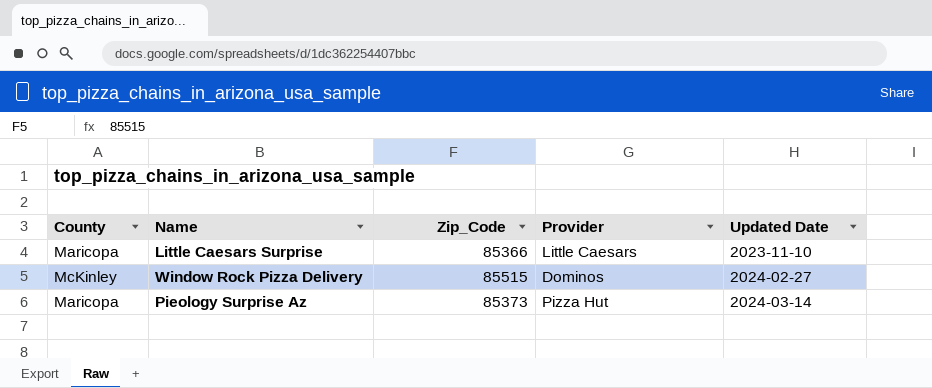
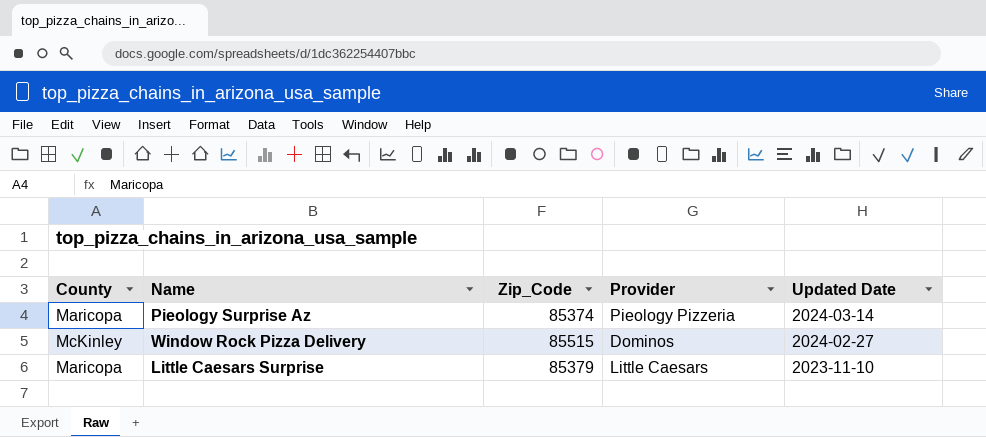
row order: Updated Date ascending -> Updated Date descending
Pieology Surprise Az | Zip_Code: 85373 -> 85374
Pieology Surprise Az | Provider: Pizza Hut -> Pieology Pizzeria
Little Caesars Surprise | Zip_Code: 85366 -> 85379

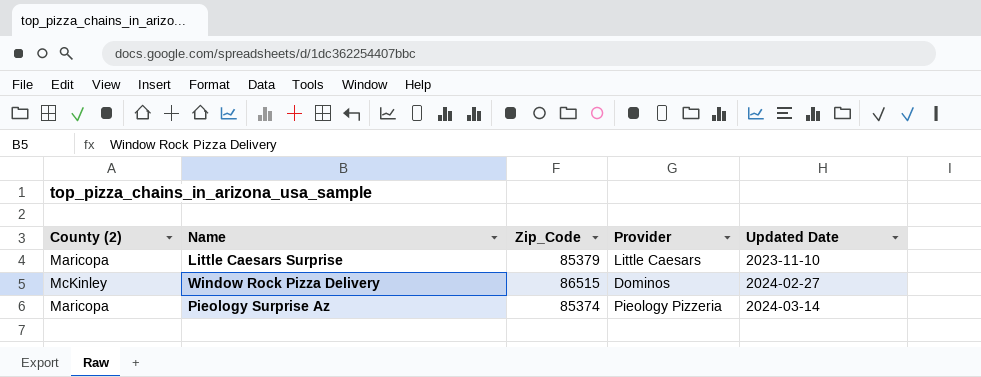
row order: Updated Date descending -> Updated Date ascending
column name: County -> County (2)
Window Rock Pizza Delivery | Zip_Code: 85515 -> 86515

